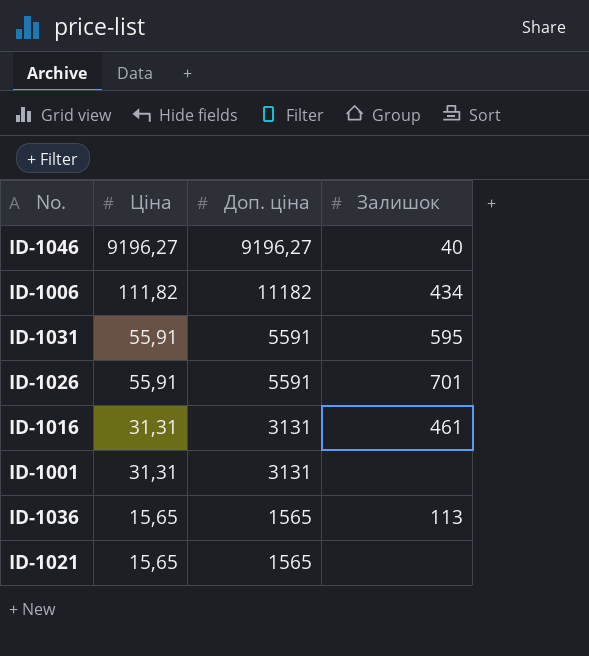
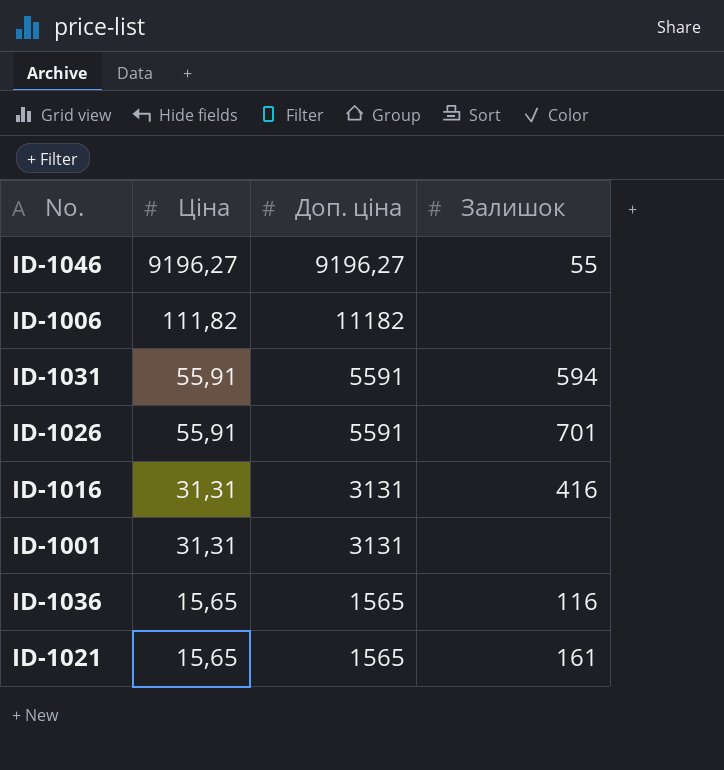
ID-1046 | Залишок: 40 -> 55
ID-1006 | Залишок: 434 -> none
ID-1031 | Залишок: 595 -> 594
ID-1016 | Залишок: 461 -> 416
ID-1036 | Залишок: 113 -> 116
ID-1021 | Залишок: none -> 161

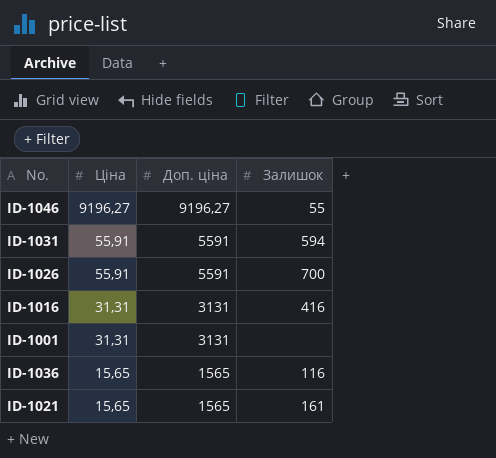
row ID-1006: 111,82 | 11182 | none -> none
ID-1026 | Залишок: 701 -> 700

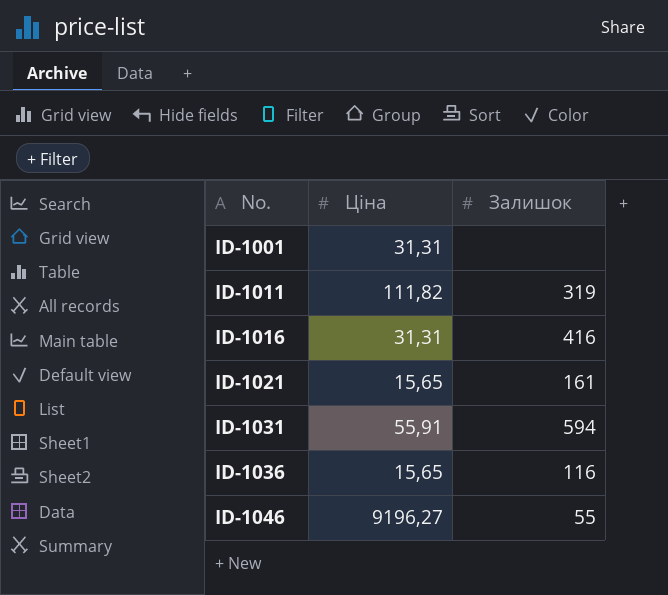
row order: Ціна descending -> No. ascending
column Доп. ціна | position: 3 -> none
row ID-1026: 55,91 | 5591 | 700 -> none
row ID-1011: none -> 111,82 | 319

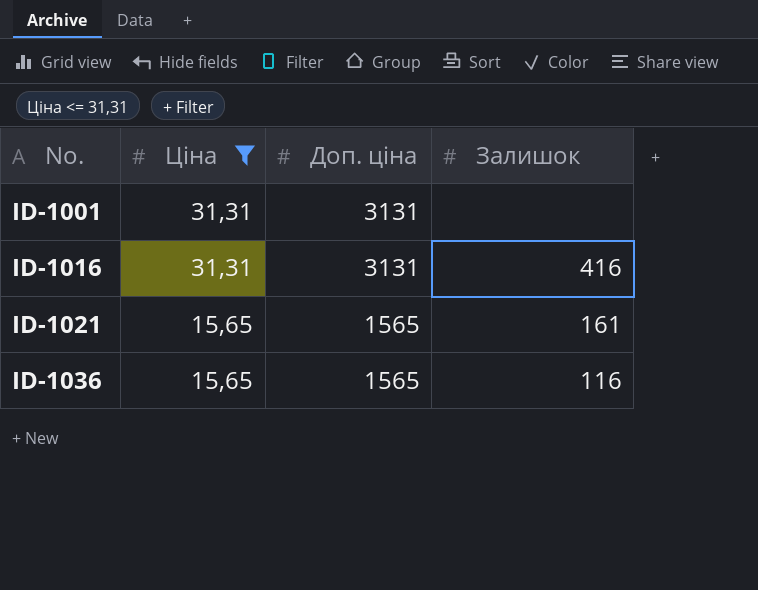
filter: none -> Ціна <= 31,31
column Доп. ціна | position: none -> 3

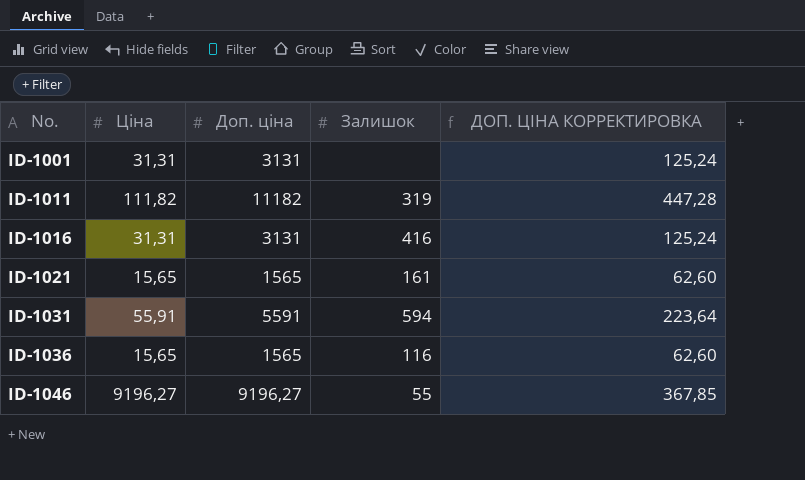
filter: Ціна <= 31,31 -> none
column ДОП. ЦІНА КОРРЕКТИРОВКА | formula: none -> [Доп. ціна] * 0,04

